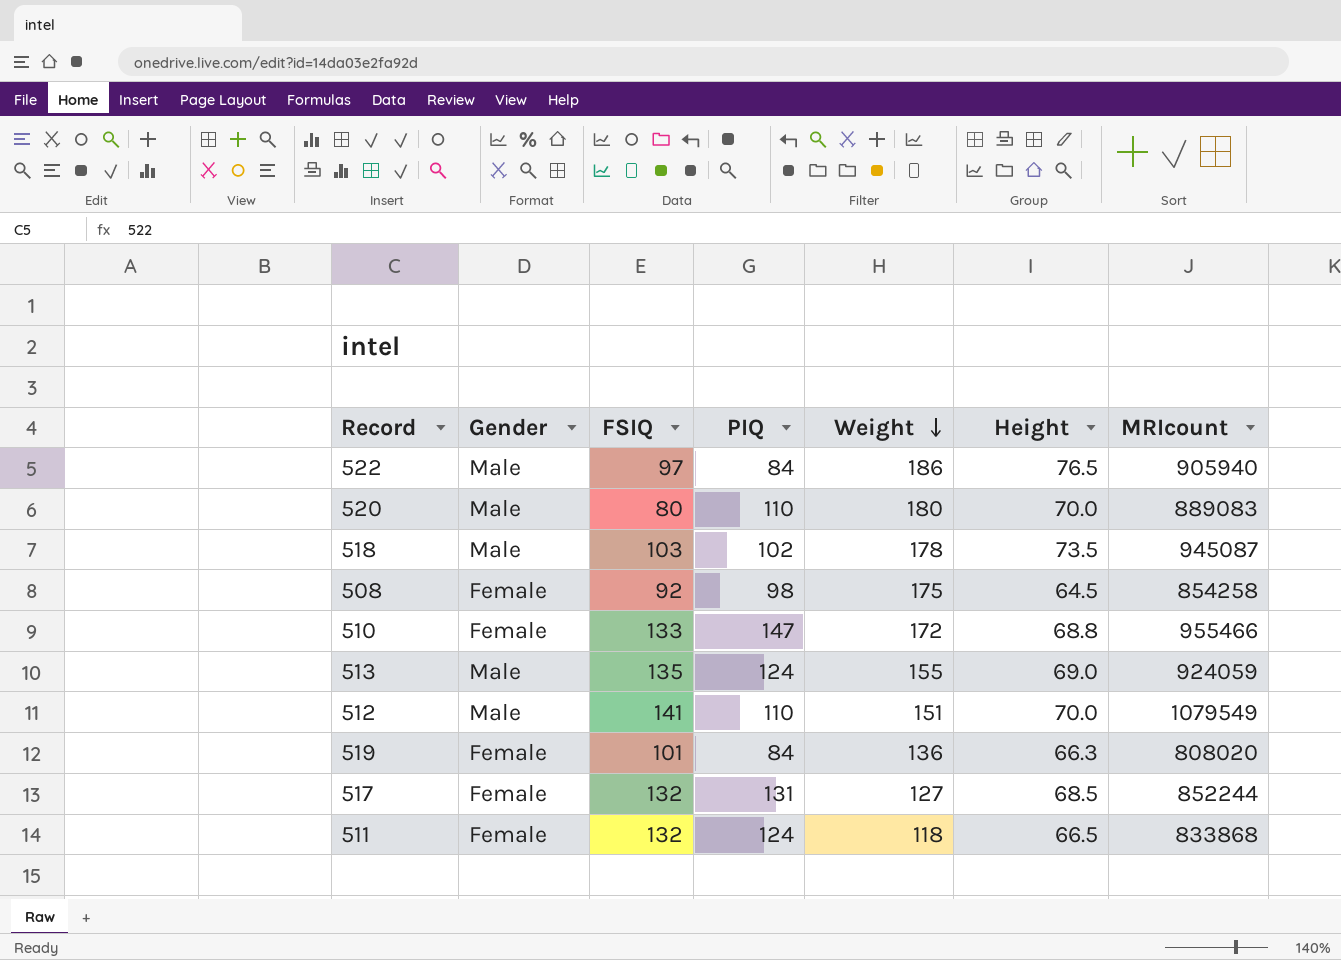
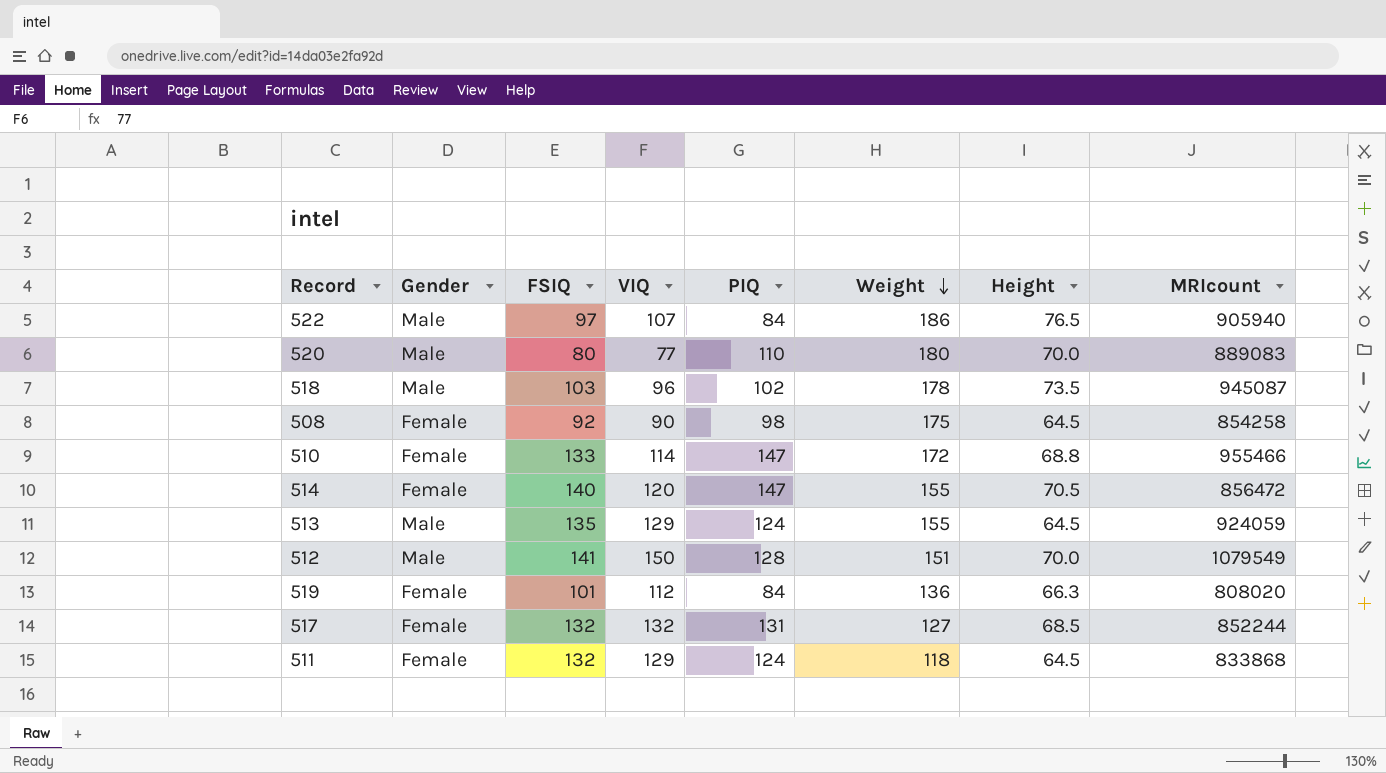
column VIQ | position: none -> 4
row 514: none -> Female | 140 | 120 | 147 | 155 | 70.5 | 856472
513 | Height: 69.0 -> 64.5
512 | PIQ: 110 -> 128
511 | Height: 66.5 -> 64.5

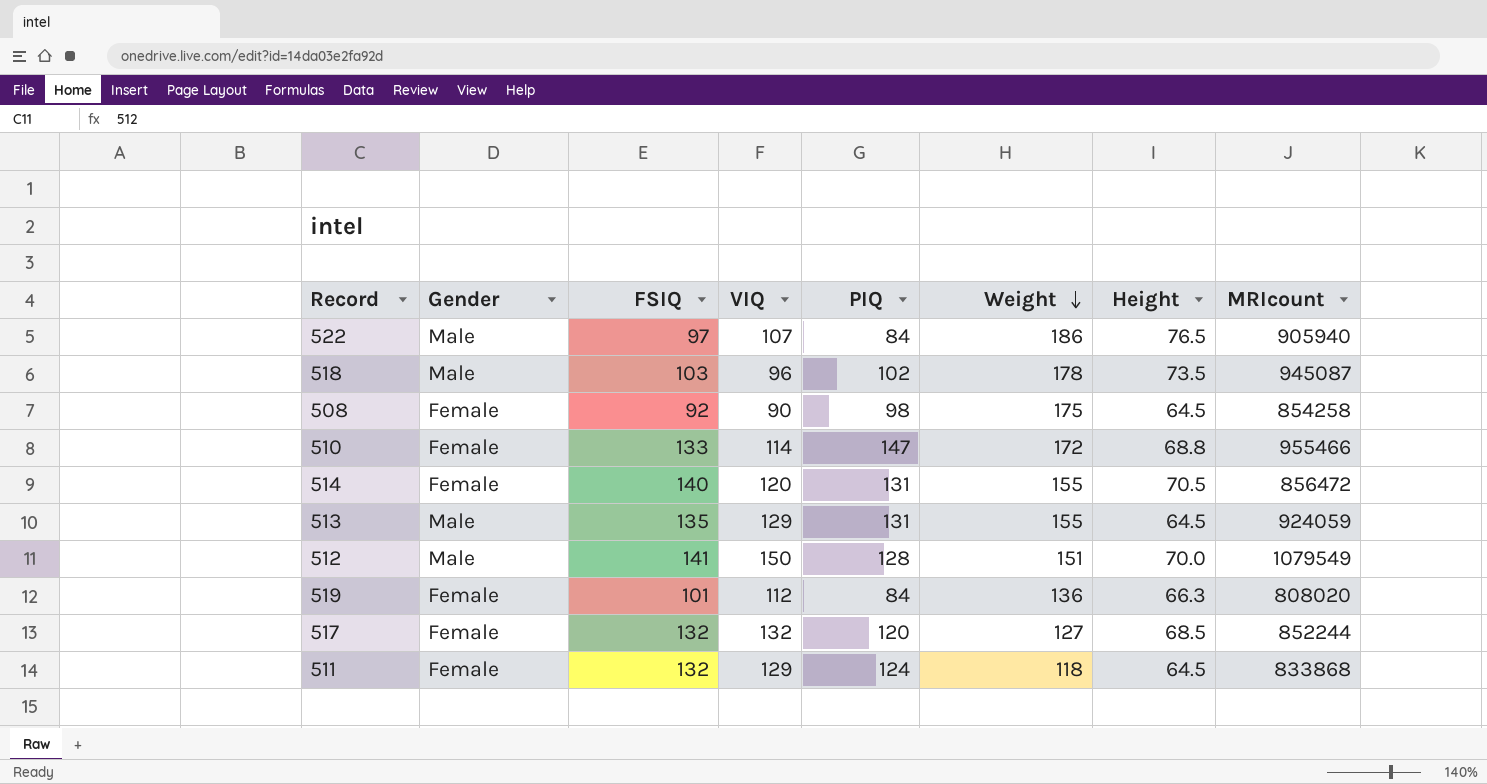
row 520: Male | 80 | 77 | 110 | 180 | 70.0 | 889083 -> none
514 | PIQ: 147 -> 131
513 | PIQ: 124 -> 131
517 | PIQ: 131 -> 120

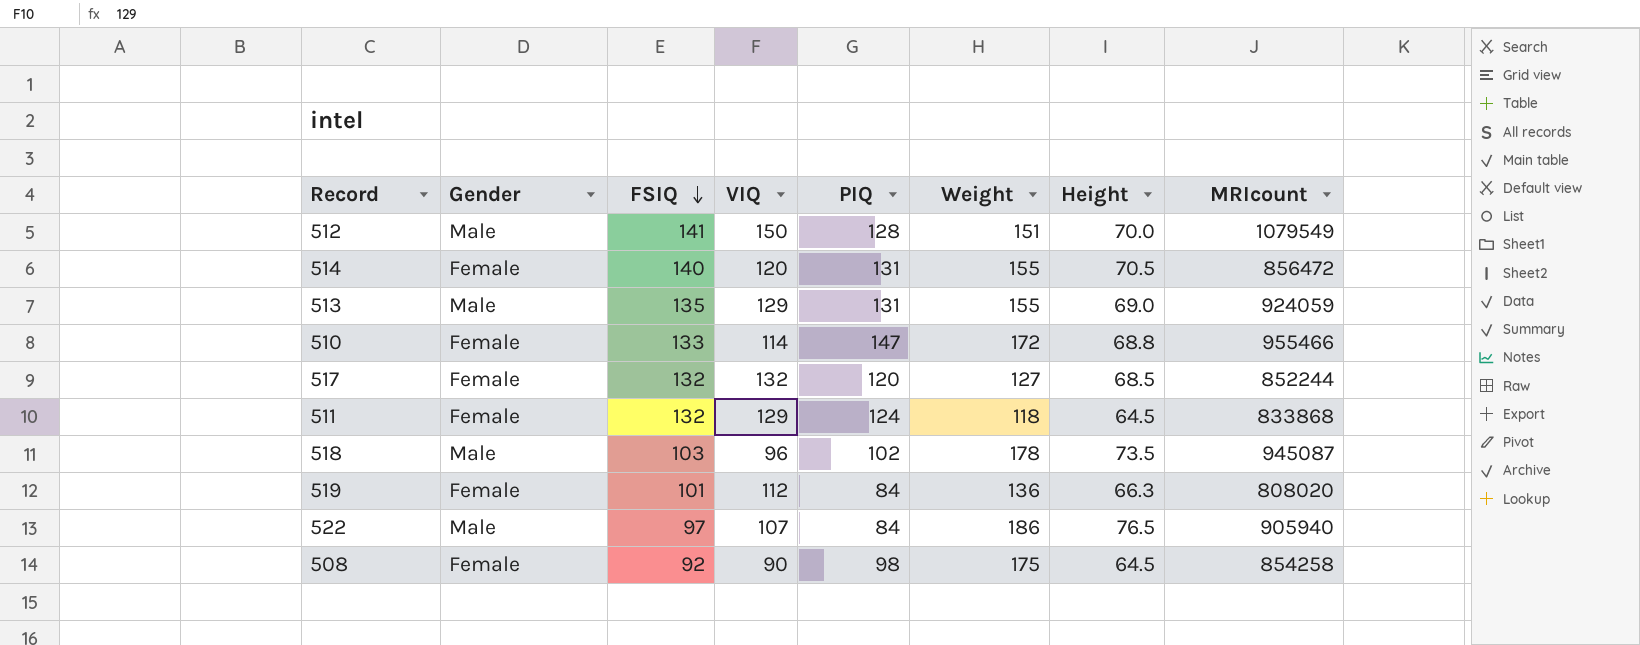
row order: Weight descending -> FSIQ descending
513 | Height: 64.5 -> 69.0

